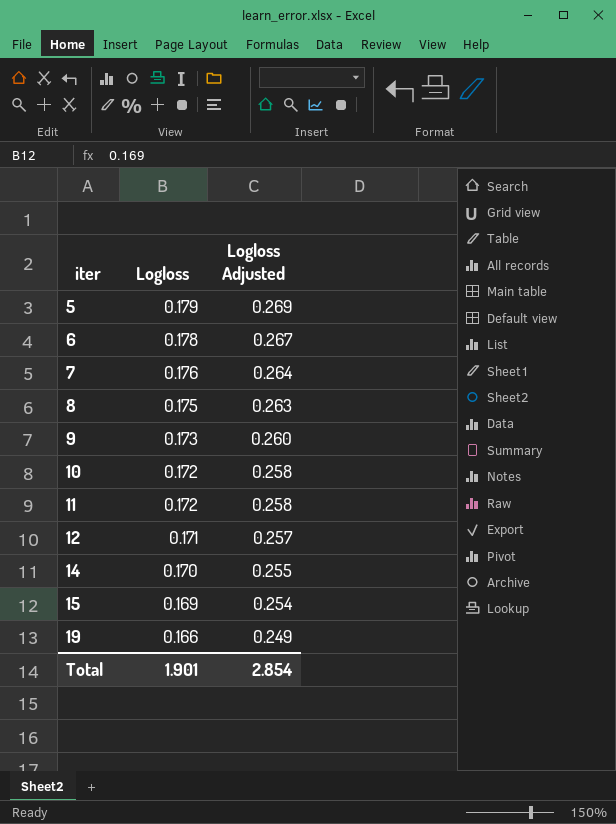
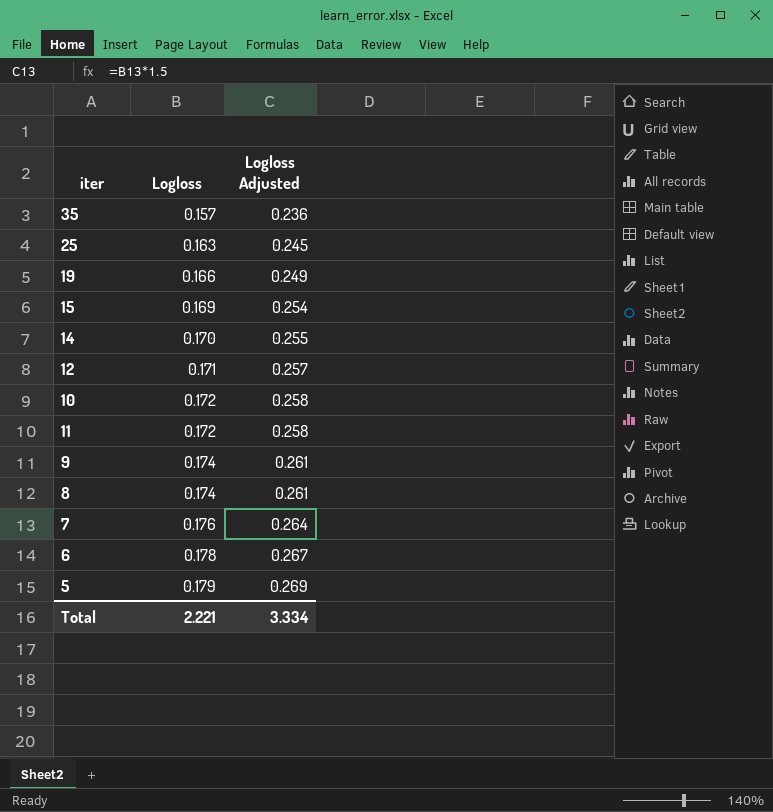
row order: iter ascending -> Logloss ascending
row 35: none -> 0.157 | 0.236
row 25: none -> 0.163 | 0.245
9 | Logloss: 0.173 -> 0.174
9 | Logloss Adjusted: 0.260 -> 0.261
8 | Logloss: 0.175 -> 0.174
8 | Logloss Adjusted: 0.263 -> 0.261
Total | Logloss: 1.901 -> 2.221
Total | Logloss Adjusted: 2.854 -> 3.334

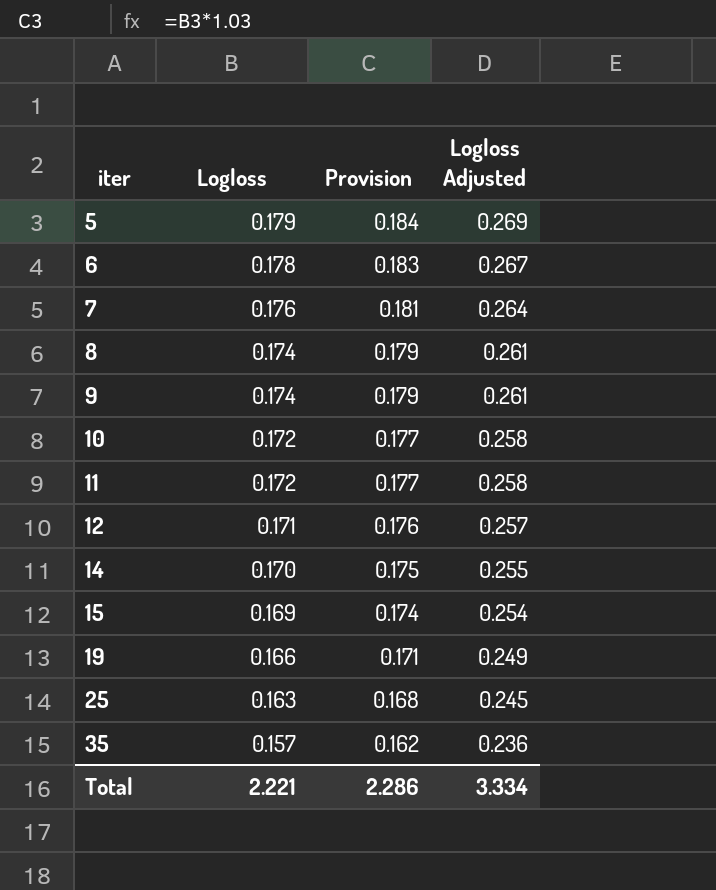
row order: Logloss ascending -> iter ascending
column Provision | formula: none -> [Logloss] * 1.03

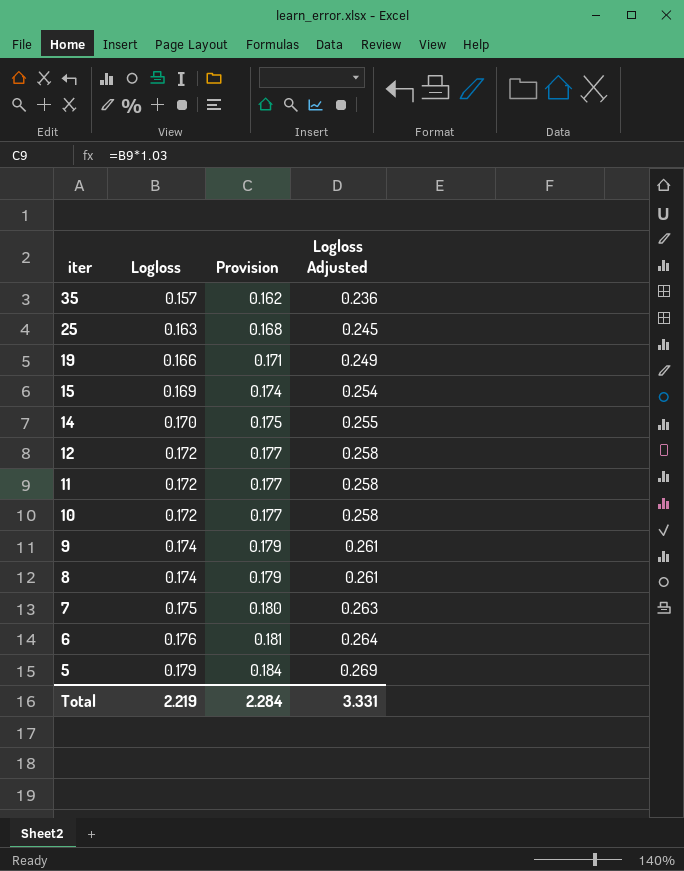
row order: iter ascending -> iter descending
12 | Logloss: 0.171 -> 0.172
12 | Provision: 0.176 -> 0.177
12 | Logloss Adjusted: 0.257 -> 0.258
7 | Logloss: 0.176 -> 0.175
7 | Provision: 0.181 -> 0.180
7 | Logloss Adjusted: 0.264 -> 0.263
6 | Logloss: 0.178 -> 0.176
6 | Provision: 0.183 -> 0.181
6 | Logloss Adjusted: 0.267 -> 0.264
Total | Logloss: 2.221 -> 2.219
Total | Provision: 2.286 -> 2.284
Total | Logloss Adjusted: 3.334 -> 3.331

